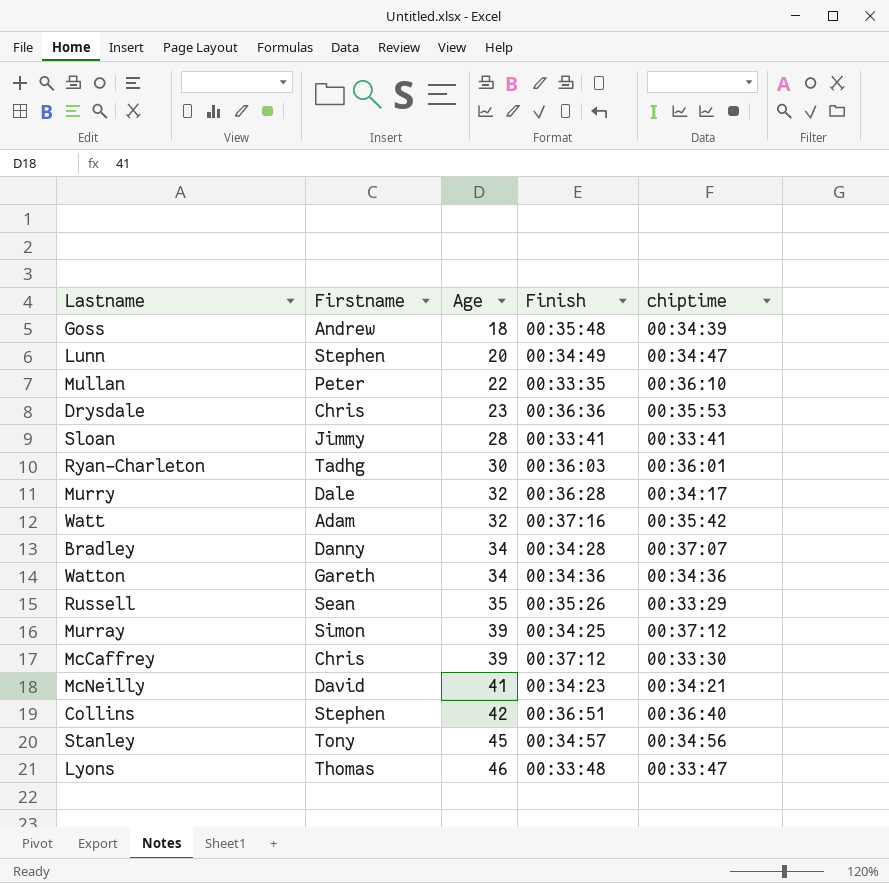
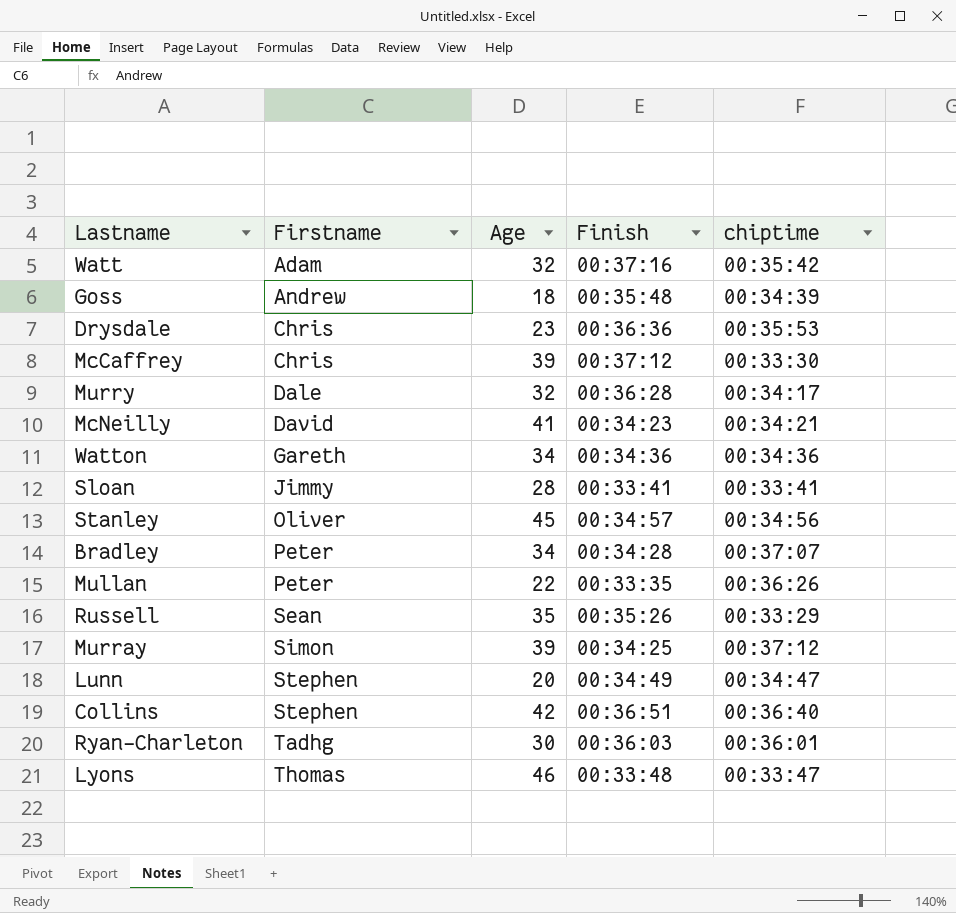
row order: Age ascending -> Firstname ascending
Stanley | Firstname: Tony -> Oliver
Bradley | Firstname: Danny -> Peter
Mullan | chiptime: 00:36:10 -> 00:36:26

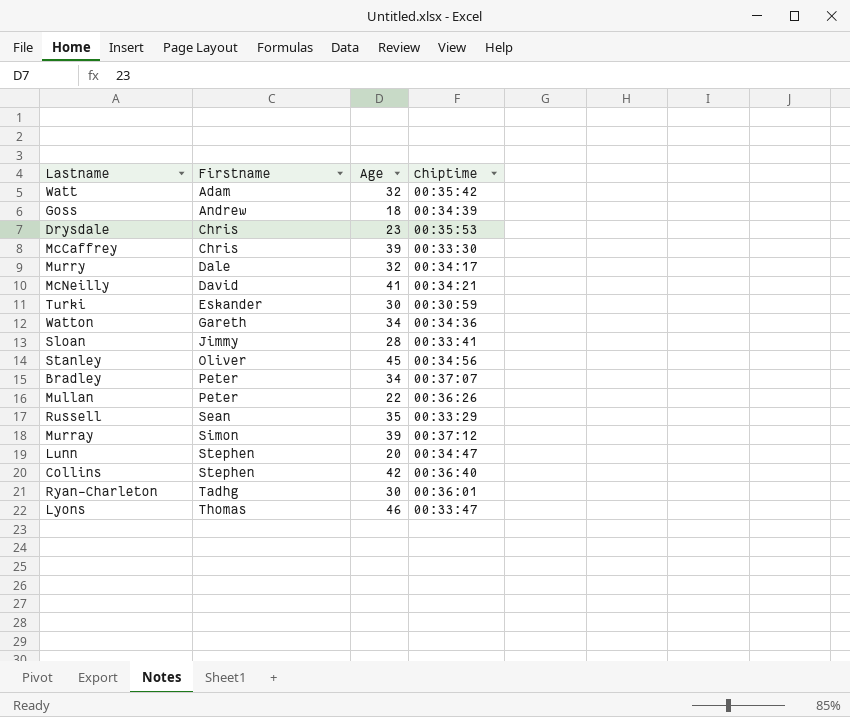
column Finish | position: 4 -> none
row Turki: none -> Eskander | 30 | 00:30:59

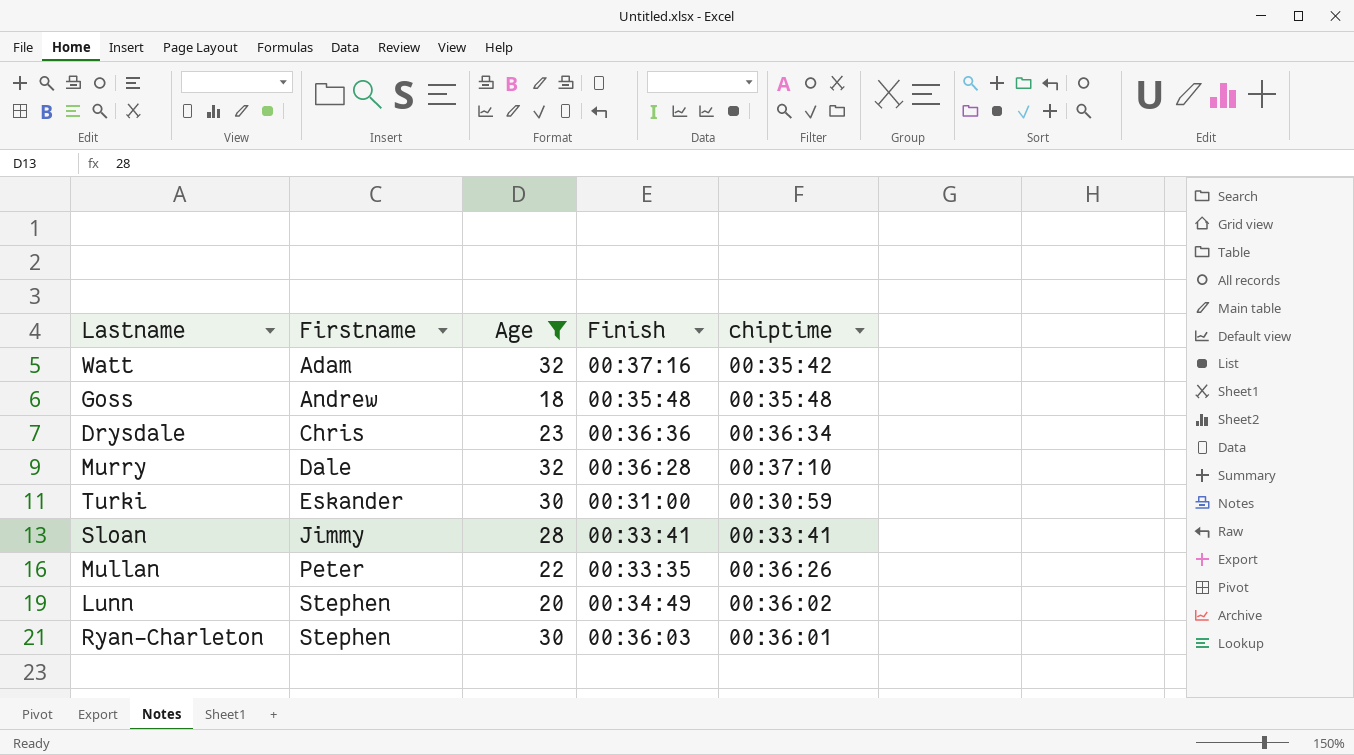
filter: none -> Age <= 32
column Finish | position: none -> 4
Goss | chiptime: 00:34:39 -> 00:35:48
Drysdale | chiptime: 00:35:53 -> 00:36:34
Murry | chiptime: 00:34:17 -> 00:37:10
Lunn | chiptime: 00:34:47 -> 00:36:02
Ryan-Charleton | Firstname: Tadhg -> Stephen

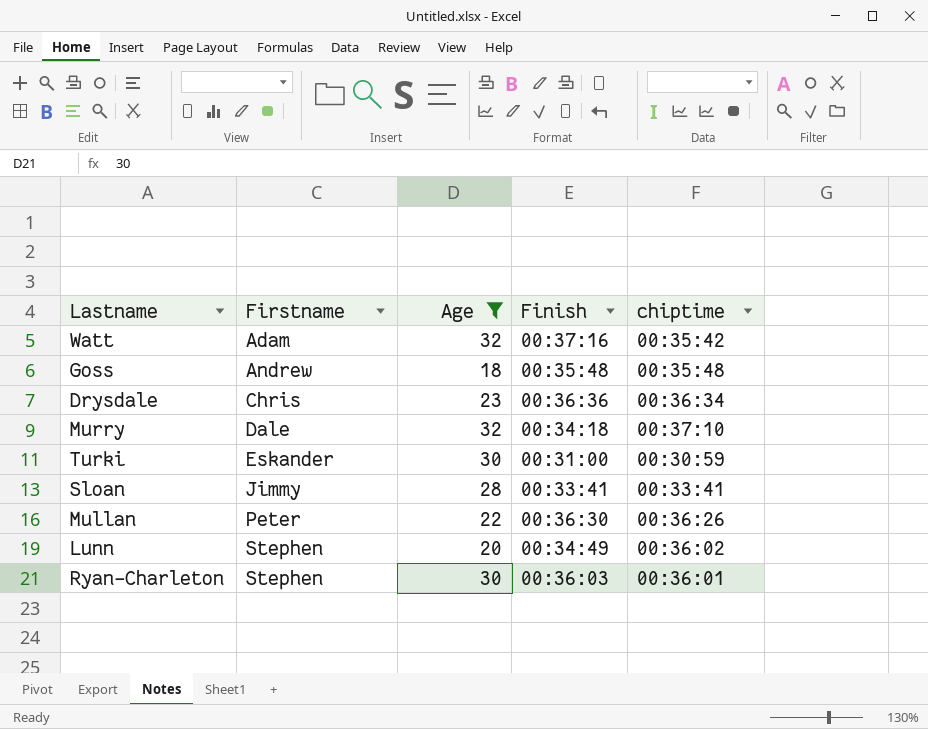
Murry | Finish: 00:36:28 -> 00:34:18
Mullan | Finish: 00:33:35 -> 00:36:30

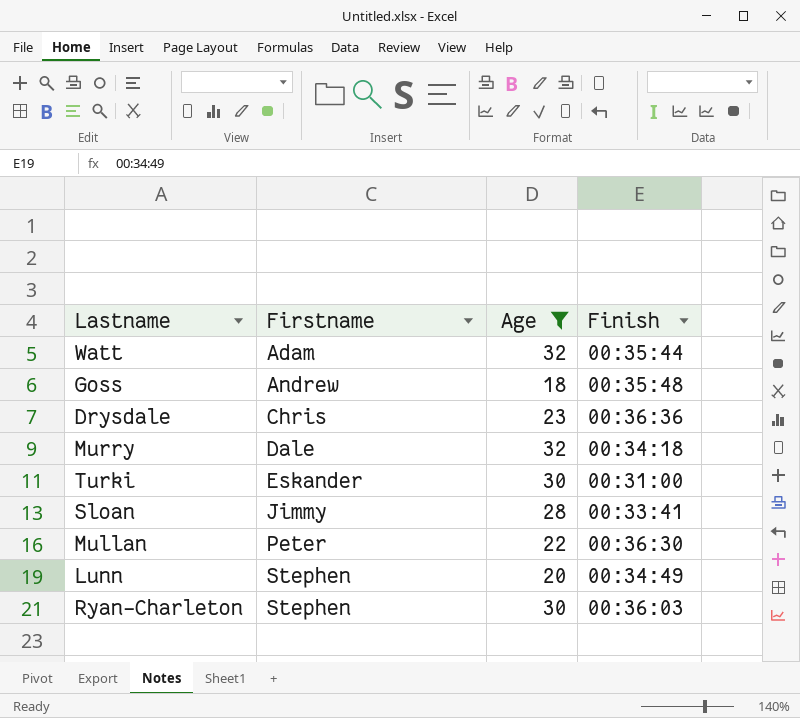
column chiptime | position: 5 -> none
Watt | Finish: 00:37:16 -> 00:35:44

